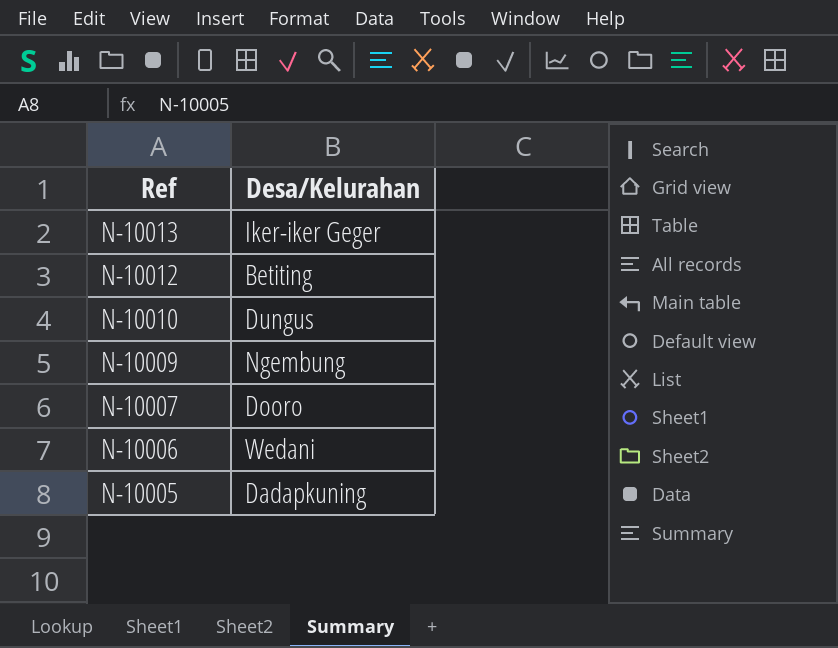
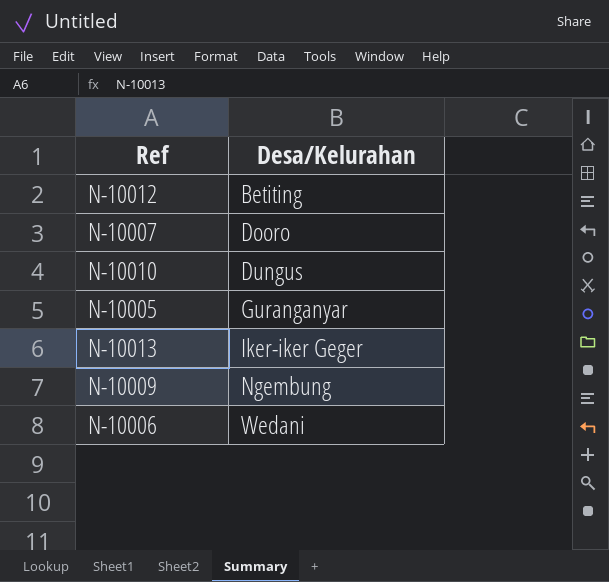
row order: Ref descending -> Desa/Kelurahan ascending
N-10005 | Desa/Kelurahan: Dadapkuning -> Guranganyar

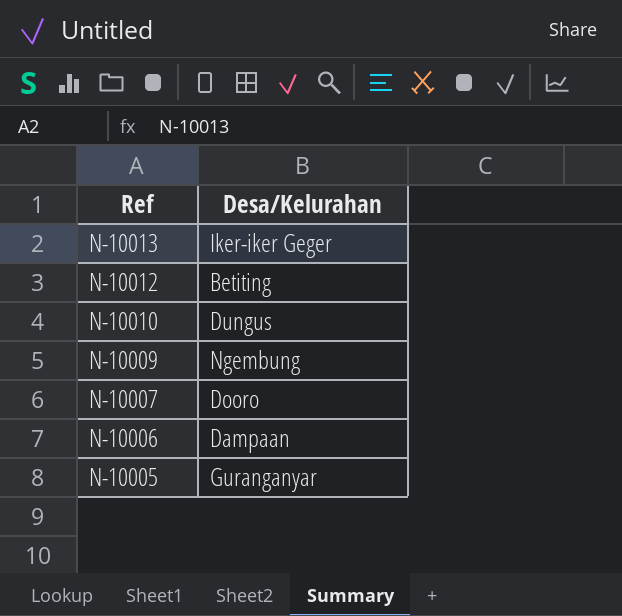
row order: Desa/Kelurahan ascending -> Ref descending
N-10006 | Desa/Kelurahan: Wedani -> Dampaan

